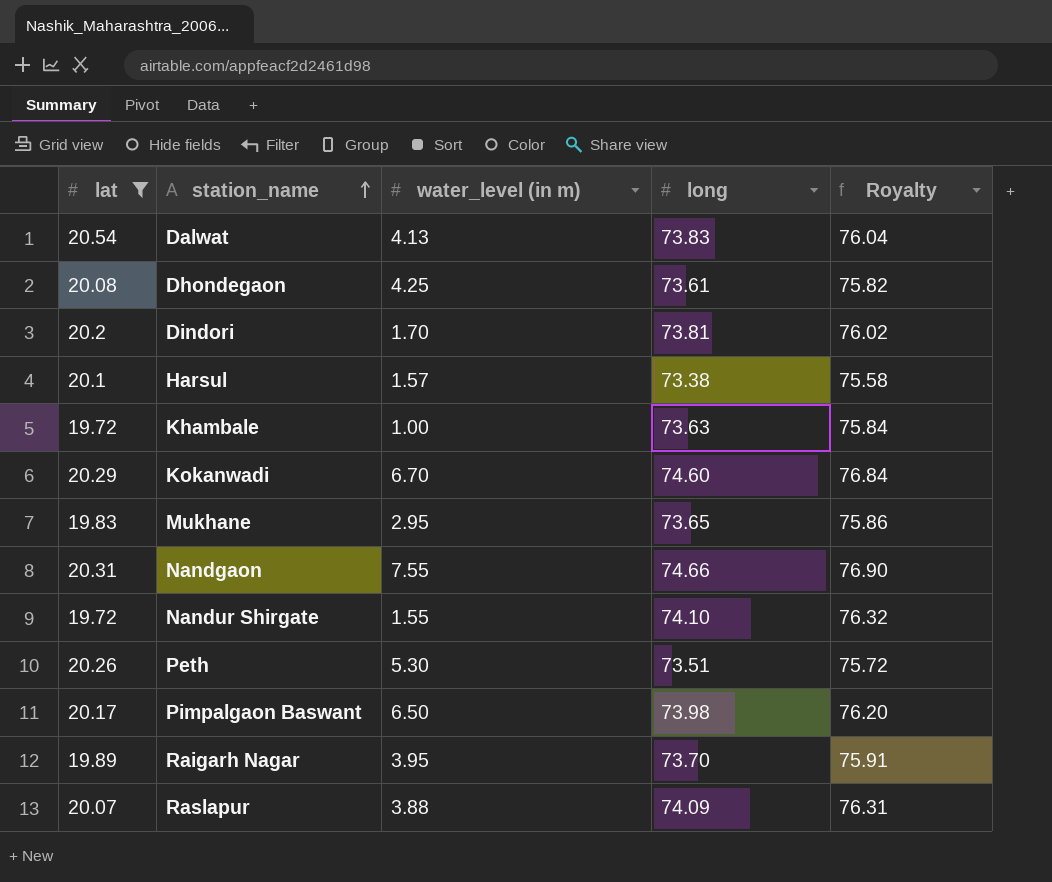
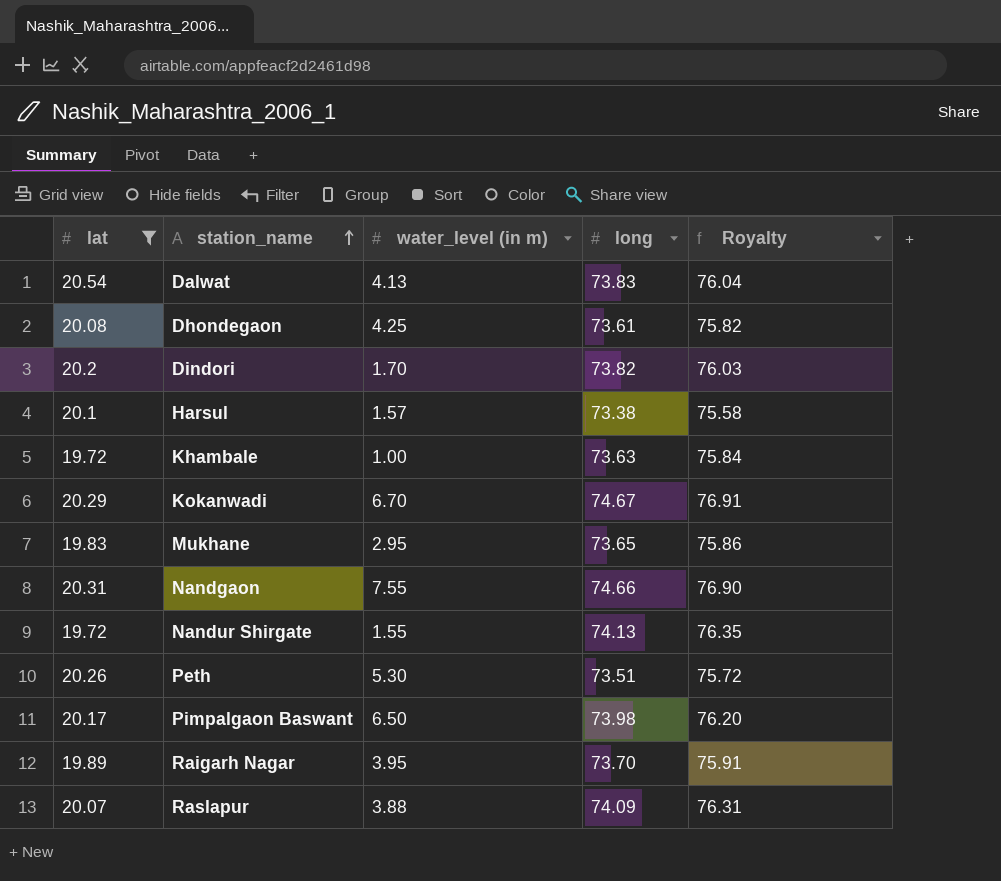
Dindori | long: 73.81 -> 73.82
Dindori | Royalty: 76.02 -> 76.03
Kokanwadi | long: 74.60 -> 74.67
Kokanwadi | Royalty: 76.84 -> 76.91
Nandur Shirgate | long: 74.10 -> 74.13
Nandur Shirgate | Royalty: 76.32 -> 76.35

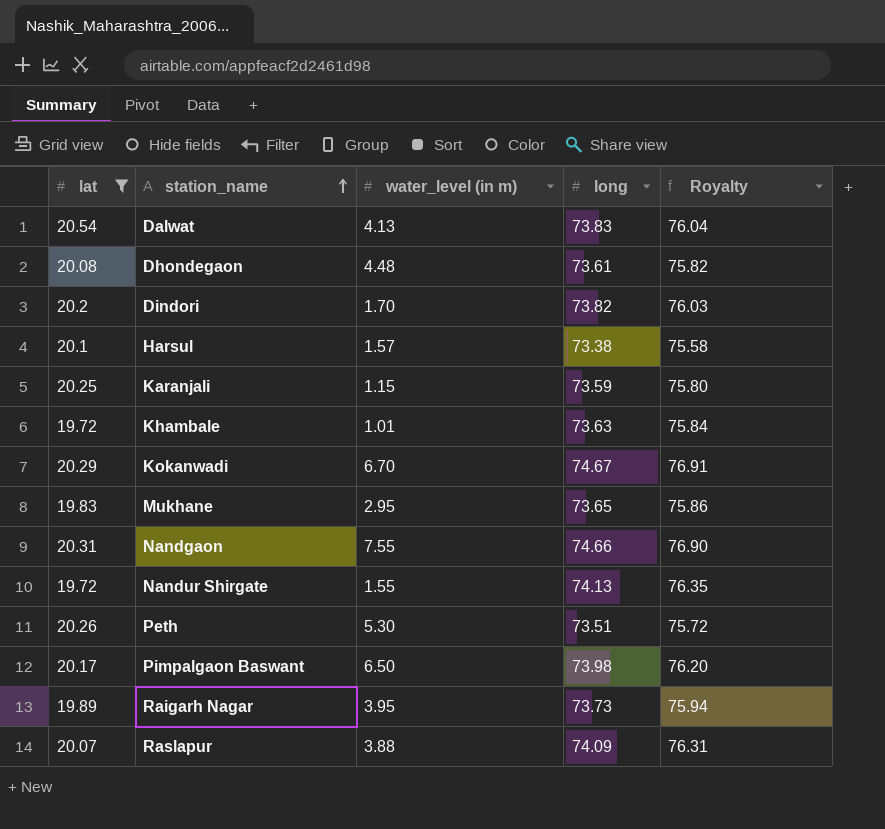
Dhondegaon | water_level (in m): 4.25 -> 4.48
row Karanjali: none -> 20.25 | 1.15 | 73.59 | 75.80
Khambale | water_level (in m): 1.00 -> 1.01
Raigarh Nagar | long: 73.70 -> 73.73
Raigarh Nagar | Royalty: 75.91 -> 75.94

